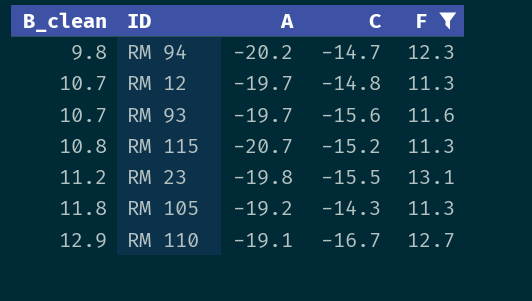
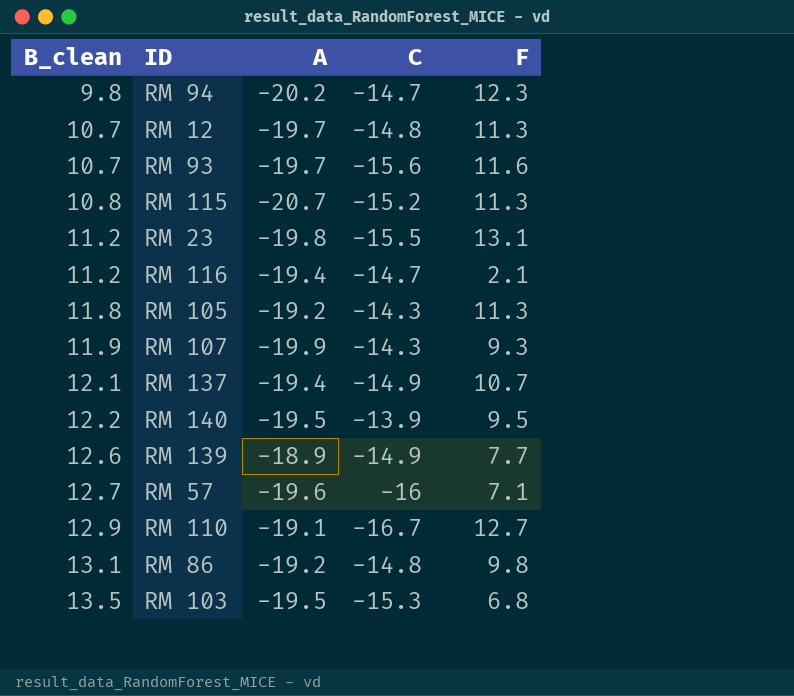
filter: F >= 11.3 -> none

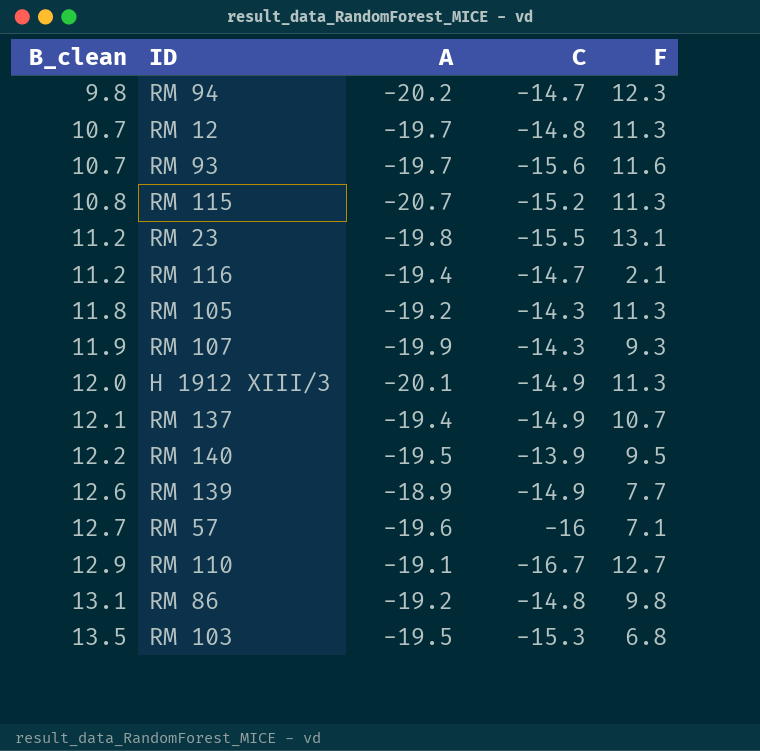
row H 1912 XIII/3: none -> 12.0 | -20.1 | -14.9 | 11.3

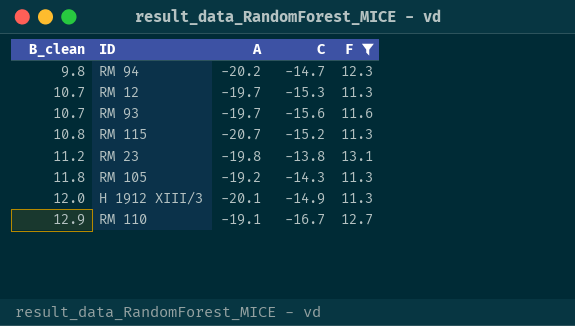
filter: none -> F >= 11.3
RM 12 | C: -14.8 -> -15.3
RM 23 | C: -15.5 -> -13.8

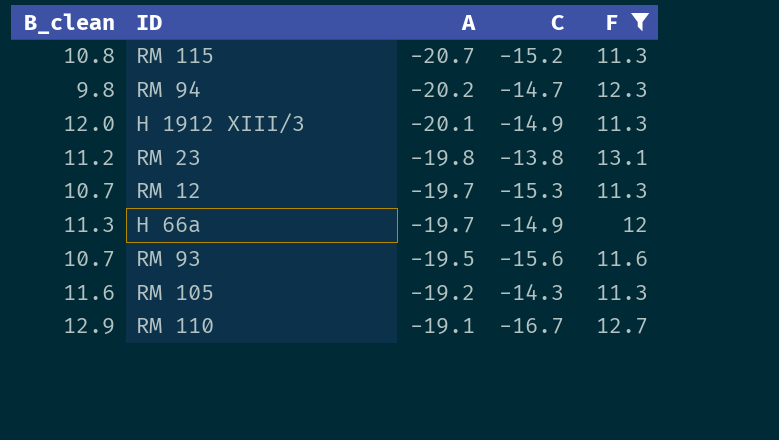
row order: B_clean ascending -> A ascending
row H 66a: none -> 11.3 | -19.7 | -14.9 | 12
RM 93 | A: -19.7 -> -19.5
RM 105 | B_clean: 11.8 -> 11.6

